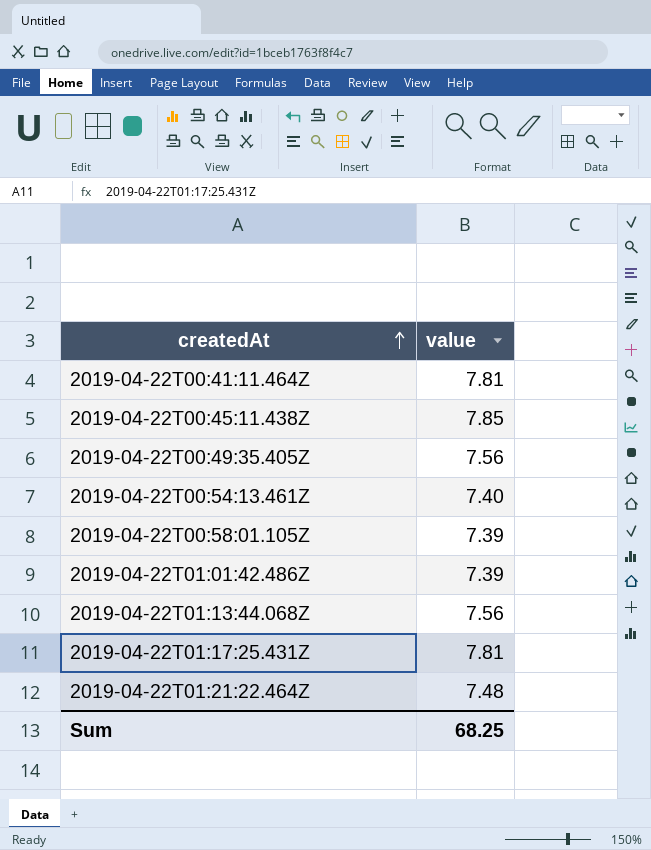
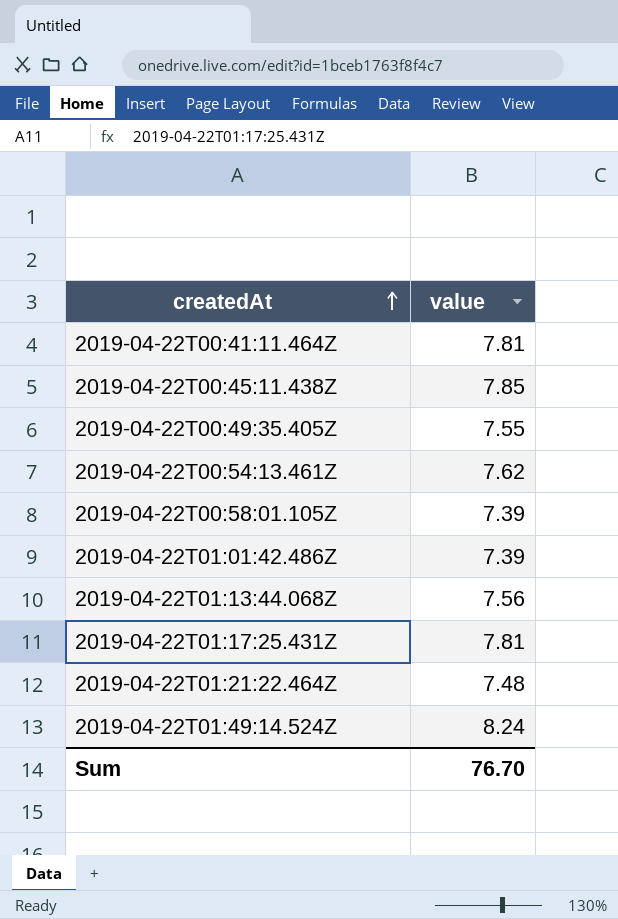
2019-04-22T00:49:35.405Z | value: 7.56 -> 7.55
2019-04-22T00:54:13.461Z | value: 7.40 -> 7.62
row 2019-04-22T01:49:14.524Z: none -> 8.24
Sum | value: 68.25 -> 76.70

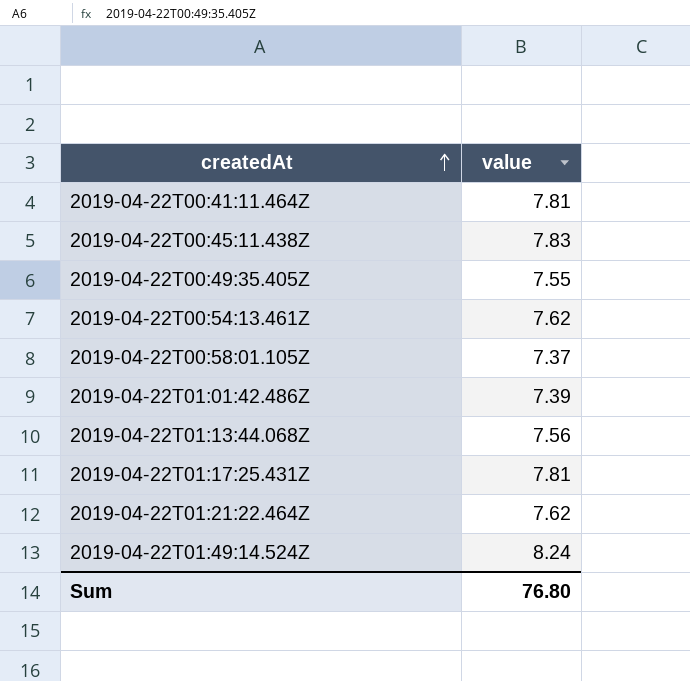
2019-04-22T00:45:11.438Z | value: 7.85 -> 7.83
2019-04-22T00:58:01.105Z | value: 7.39 -> 7.37
2019-04-22T01:21:22.464Z | value: 7.48 -> 7.62
Sum | value: 76.70 -> 76.80

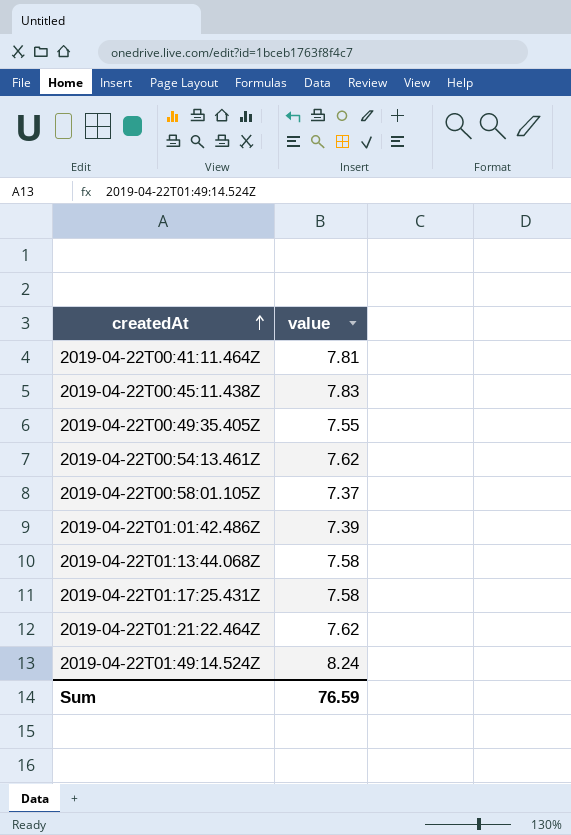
2019-04-22T01:13:44.068Z | value: 7.56 -> 7.58
2019-04-22T01:17:25.431Z | value: 7.81 -> 7.58
Sum | value: 76.80 -> 76.59

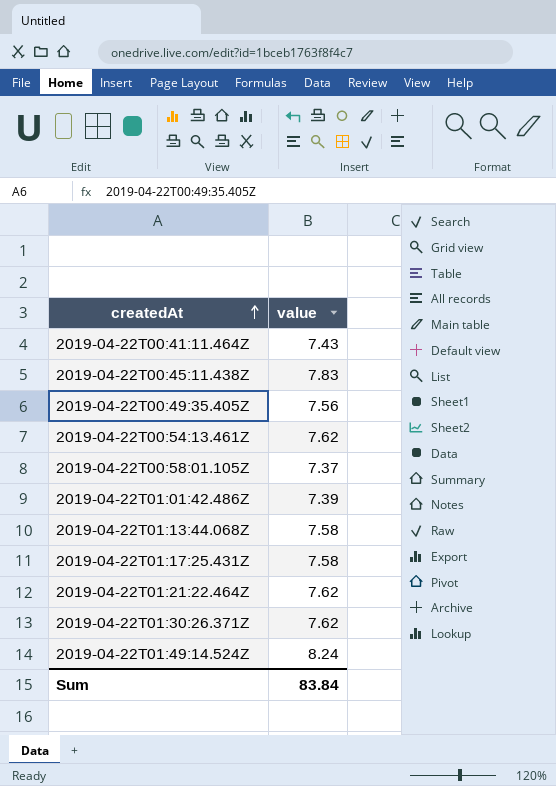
2019-04-22T00:41:11.464Z | value: 7.81 -> 7.43
2019-04-22T00:49:35.405Z | value: 7.55 -> 7.56
row 2019-04-22T01:30:26.371Z: none -> 7.62
Sum | value: 76.59 -> 83.84

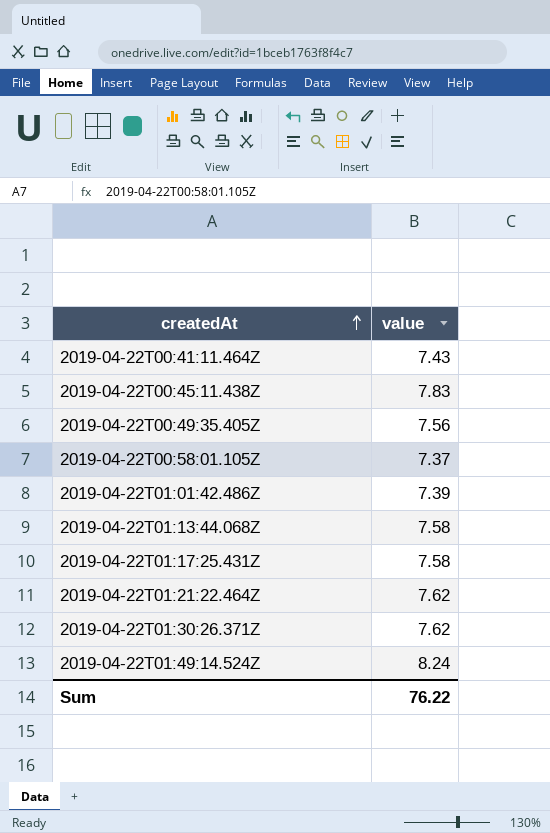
row 2019-04-22T00:54:13.461Z: 7.62 -> none
Sum | value: 83.84 -> 76.22

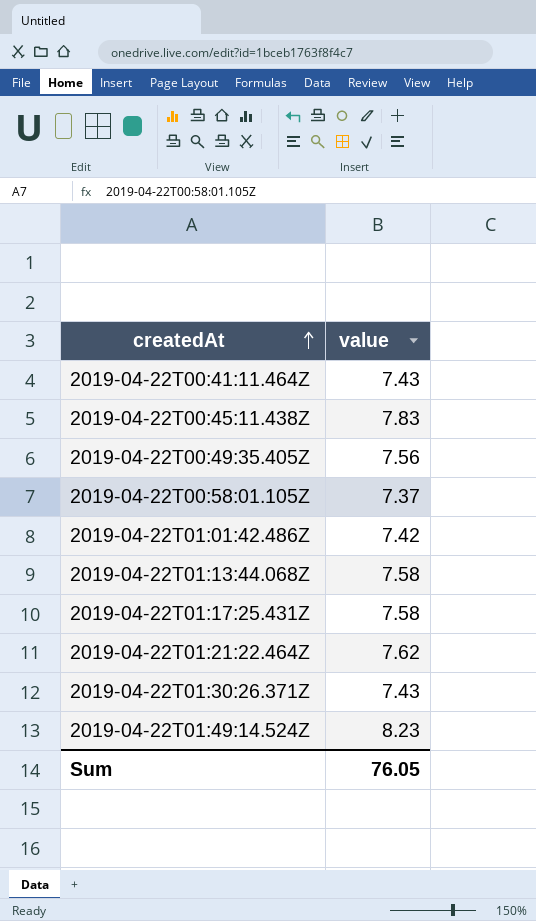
2019-04-22T01:01:42.486Z | value: 7.39 -> 7.42
2019-04-22T01:30:26.371Z | value: 7.62 -> 7.43
2019-04-22T01:49:14.524Z | value: 8.24 -> 8.23
Sum | value: 76.22 -> 76.05

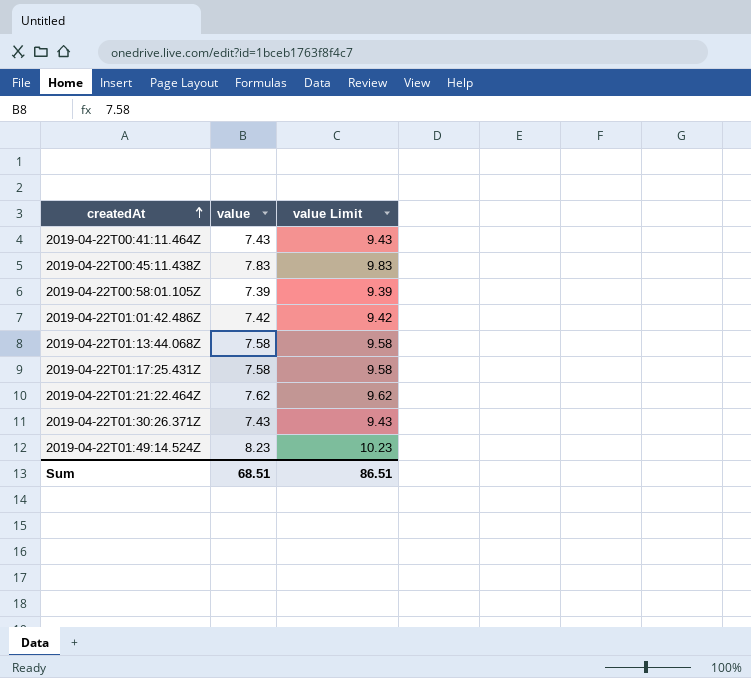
column value Limit | formula: none -> [value] + 2
row 2019-04-22T00:49:35.405Z: 7.56 -> none
2019-04-22T00:58:01.105Z | value: 7.37 -> 7.39
Sum | value: 76.05 -> 68.51

